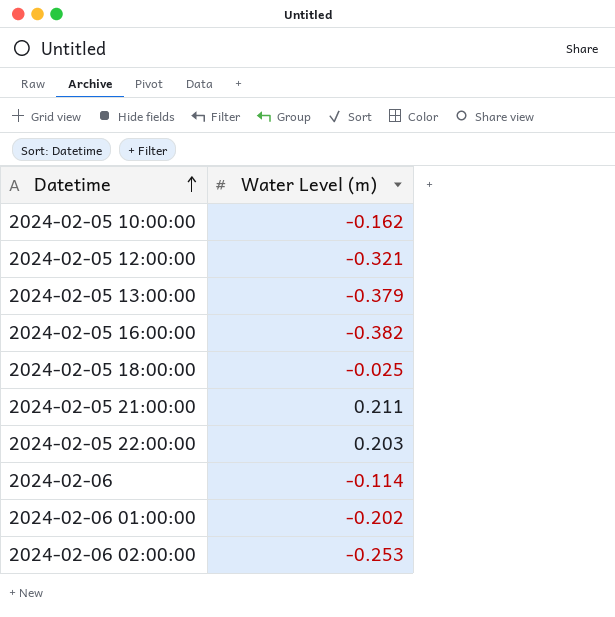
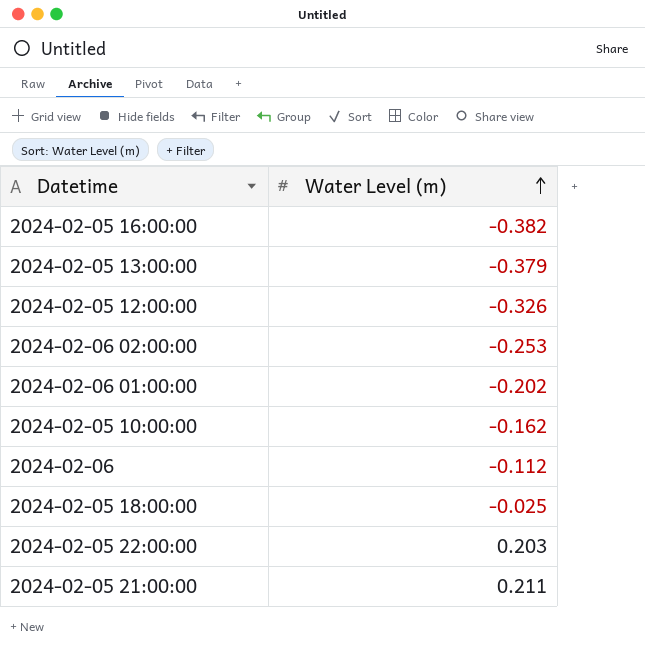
row order: Datetime ascending -> Water Level (m) ascending
2024-02-05 12:00:00 | Water Level (m): -0.321 -> -0.326
2024-02-06 | Water Level (m): -0.114 -> -0.112

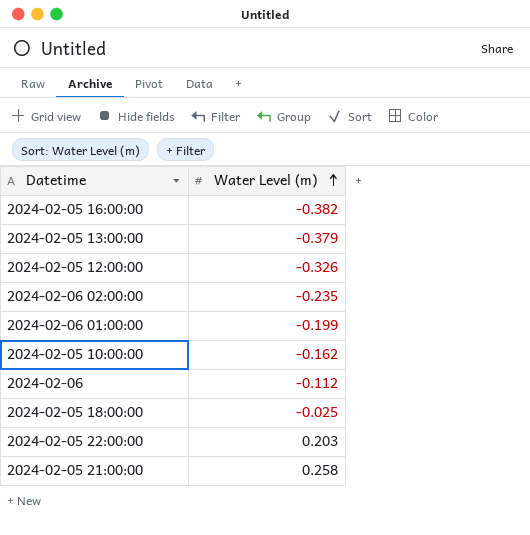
2024-02-06 02:00:00 | Water Level (m): -0.253 -> -0.235
2024-02-06 01:00:00 | Water Level (m): -0.202 -> -0.199
2024-02-05 21:00:00 | Water Level (m): 0.211 -> 0.258

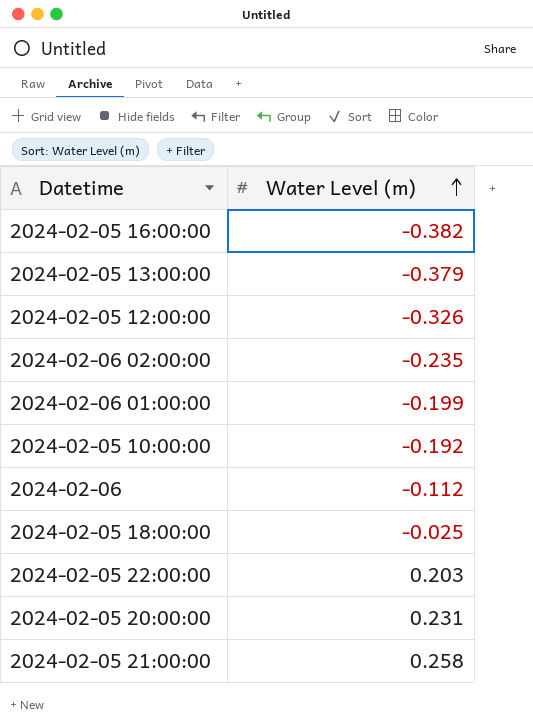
2024-02-05 10:00:00 | Water Level (m): -0.162 -> -0.192
row 2024-02-05 20:00:00: none -> 0.231

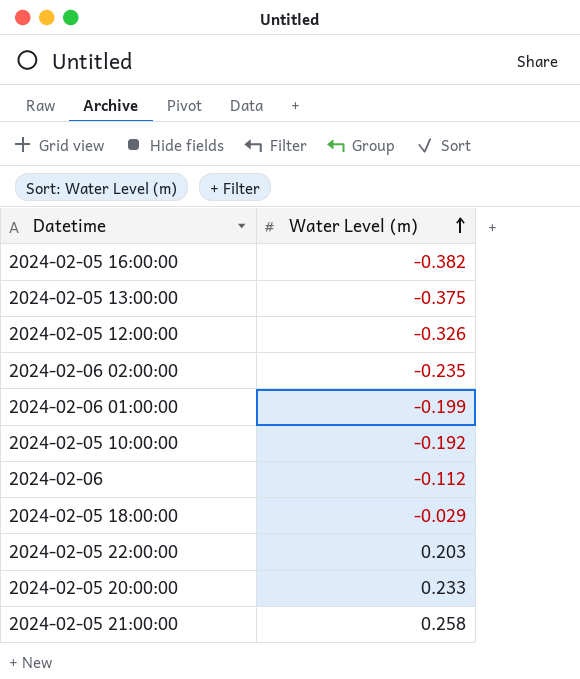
2024-02-05 13:00:00 | Water Level (m): -0.379 -> -0.375
2024-02-05 18:00:00 | Water Level (m): -0.025 -> -0.029
2024-02-05 20:00:00 | Water Level (m): 0.231 -> 0.233

